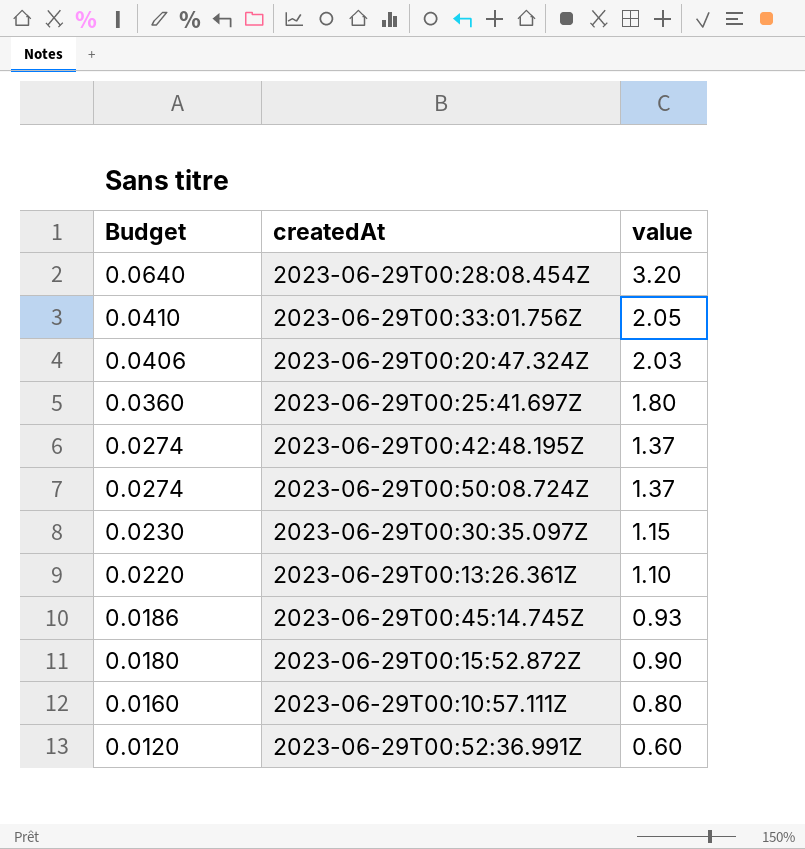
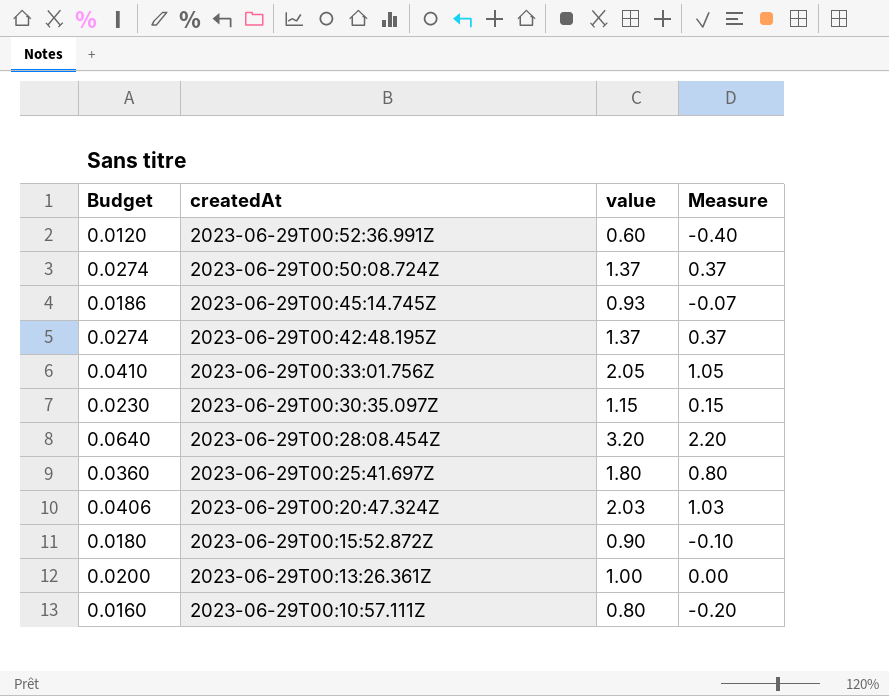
row order: Budget descending -> createdAt descending
column Measure | formula: none -> [value] - 1
2023-06-29T00:13:26.361Z | Budget: 0.0220 -> 0.0200
2023-06-29T00:13:26.361Z | value: 1.10 -> 1.00

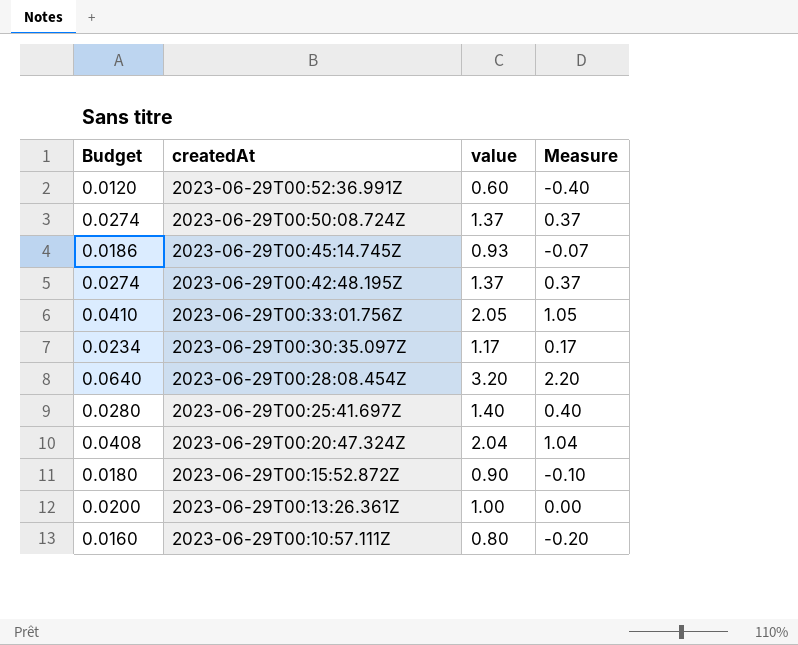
2023-06-29T00:30:35.097Z | Budget: 0.0230 -> 0.0234
2023-06-29T00:30:35.097Z | value: 1.15 -> 1.17
2023-06-29T00:30:35.097Z | Measure: 0.15 -> 0.17
2023-06-29T00:25:41.697Z | Budget: 0.0360 -> 0.0280
2023-06-29T00:25:41.697Z | value: 1.80 -> 1.40
2023-06-29T00:25:41.697Z | Measure: 0.80 -> 0.40
2023-06-29T00:20:47.324Z | Budget: 0.0406 -> 0.0408
2023-06-29T00:20:47.324Z | value: 2.03 -> 2.04
2023-06-29T00:20:47.324Z | Measure: 1.03 -> 1.04

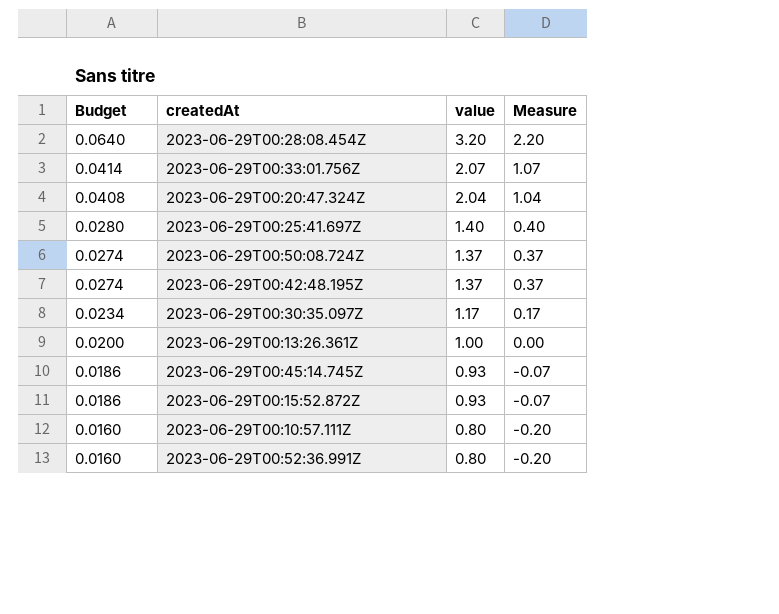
row order: createdAt descending -> Budget descending
2023-06-29T00:33:01.756Z | Budget: 0.0410 -> 0.0414
2023-06-29T00:33:01.756Z | value: 2.05 -> 2.07
2023-06-29T00:33:01.756Z | Measure: 1.05 -> 1.07
2023-06-29T00:15:52.872Z | Budget: 0.0180 -> 0.0186
2023-06-29T00:15:52.872Z | value: 0.90 -> 0.93
2023-06-29T00:15:52.872Z | Measure: -0.10 -> -0.07
2023-06-29T00:52:36.991Z | Budget: 0.0120 -> 0.0160
2023-06-29T00:52:36.991Z | value: 0.60 -> 0.80
2023-06-29T00:52:36.991Z | Measure: -0.40 -> -0.20

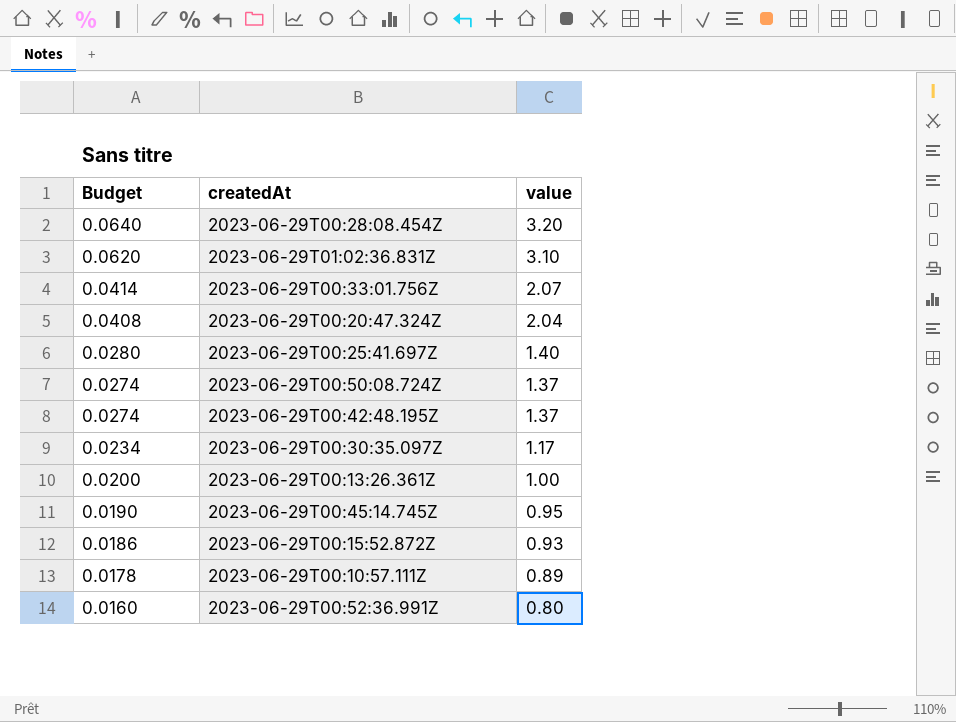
column Measure | formula: [value] - 1 -> none
row 2023-06-29T01:02:36.831Z: none -> 0.0620 | 3.10
2023-06-29T00:45:14.745Z | Budget: 0.0186 -> 0.0190
2023-06-29T00:45:14.745Z | value: 0.93 -> 0.95
2023-06-29T00:10:57.111Z | Budget: 0.0160 -> 0.0178
2023-06-29T00:10:57.111Z | value: 0.80 -> 0.89

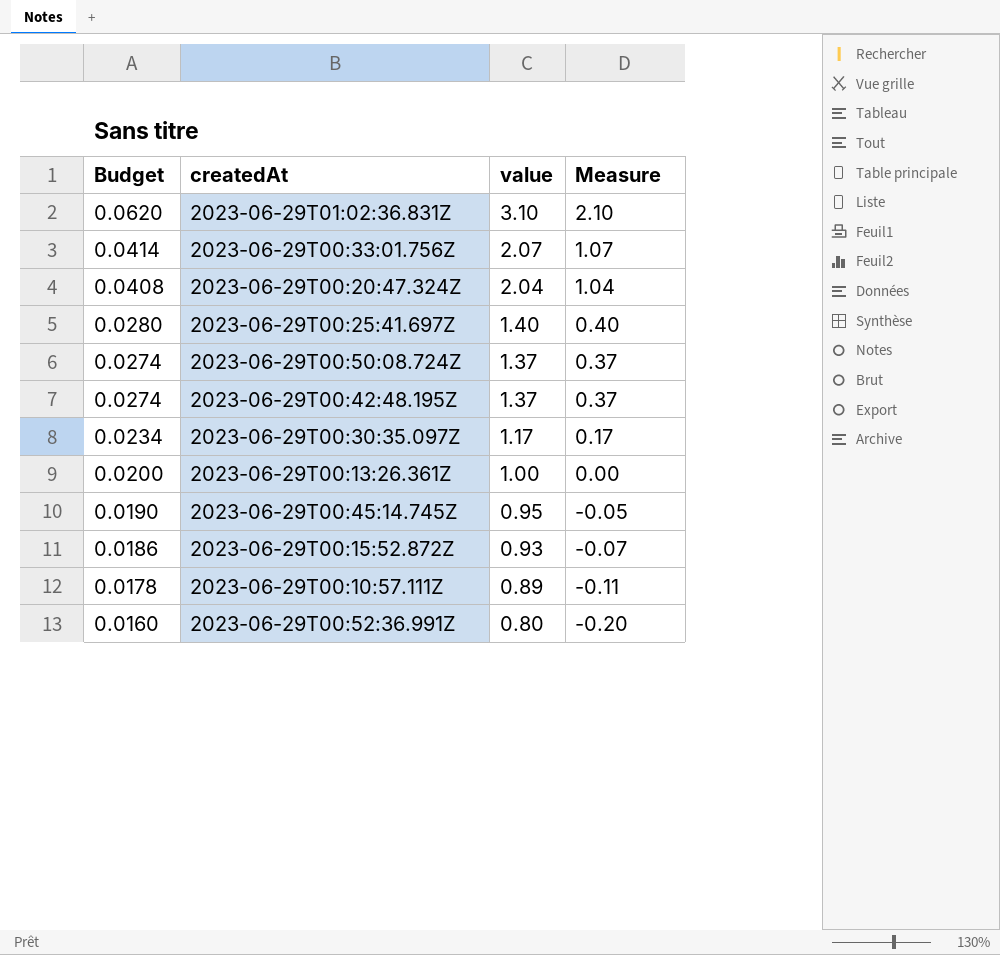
column Measure | formula: none -> [value] - 1
row 2023-06-29T00:28:08.454Z: 0.0640 | 3.20 -> none

